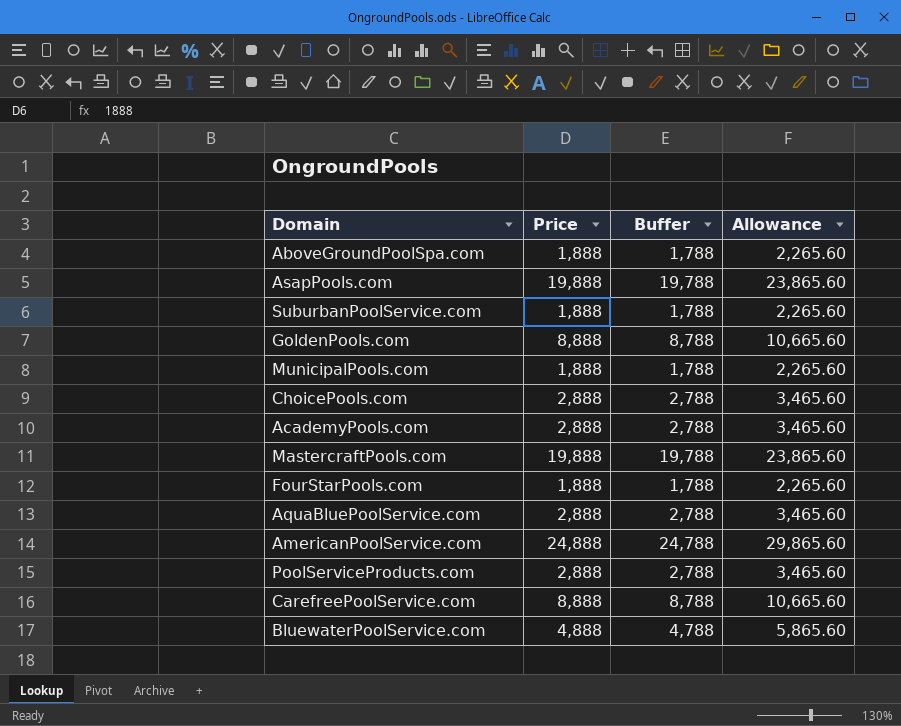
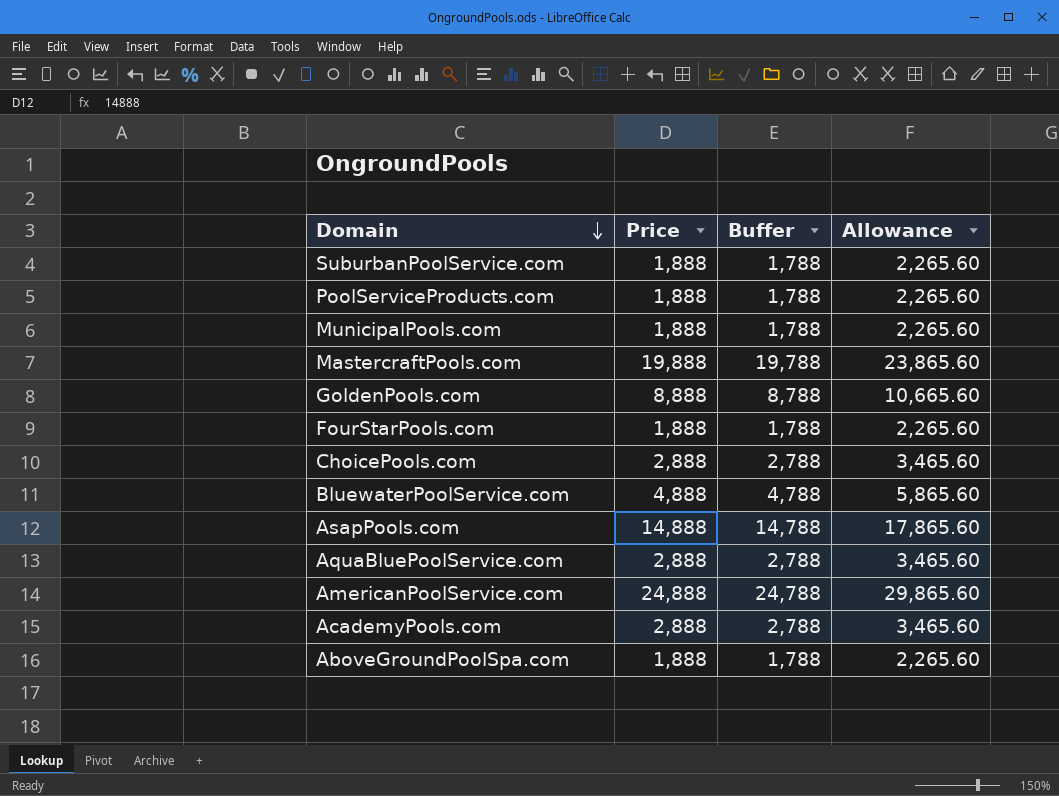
row order: none -> Domain descending
row CarefreePoolService.com: 8,888 | 8,788 | 10,665.60 -> none
PoolServiceProducts.com | Price: 2,888 -> 1,888
PoolServiceProducts.com | Buffer: 2,788 -> 1,788
PoolServiceProducts.com | Allowance: 3,465.60 -> 2,265.60
AsapPools.com | Price: 19,888 -> 14,888
AsapPools.com | Buffer: 19,788 -> 14,788
AsapPools.com | Allowance: 23,865.60 -> 17,865.60

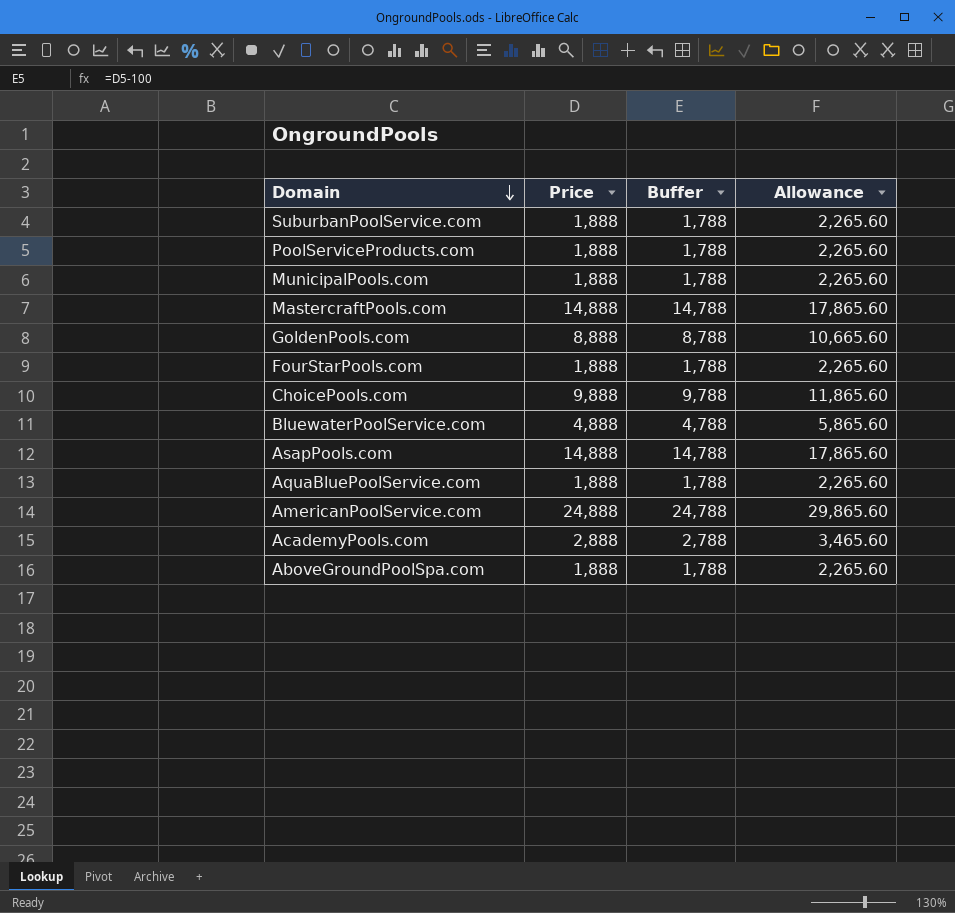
MastercraftPools.com | Price: 19,888 -> 14,888
MastercraftPools.com | Buffer: 19,788 -> 14,788
MastercraftPools.com | Allowance: 23,865.60 -> 17,865.60
ChoicePools.com | Price: 2,888 -> 9,888
ChoicePools.com | Buffer: 2,788 -> 9,788
ChoicePools.com | Allowance: 3,465.60 -> 11,865.60
AquaBluePoolService.com | Price: 2,888 -> 1,888
AquaBluePoolService.com | Buffer: 2,788 -> 1,788
AquaBluePoolService.com | Allowance: 3,465.60 -> 2,265.60

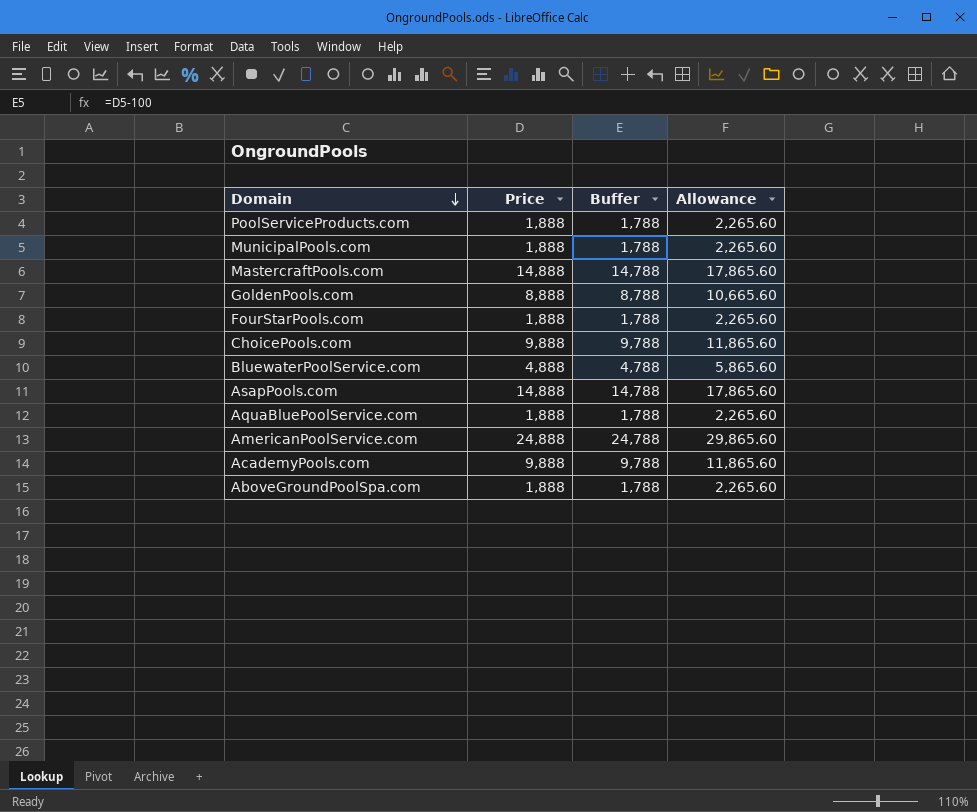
row SuburbanPoolService.com: 1,888 | 1,788 | 2,265.60 -> none
AcademyPools.com | Price: 2,888 -> 9,888
AcademyPools.com | Buffer: 2,788 -> 9,788
AcademyPools.com | Allowance: 3,465.60 -> 11,865.60

